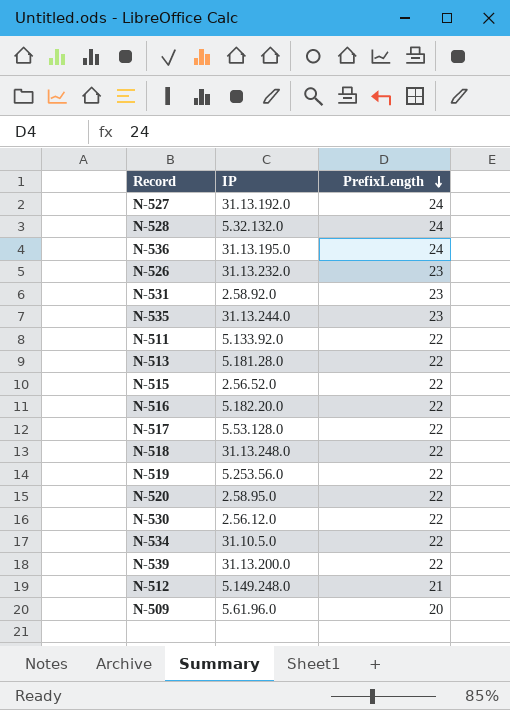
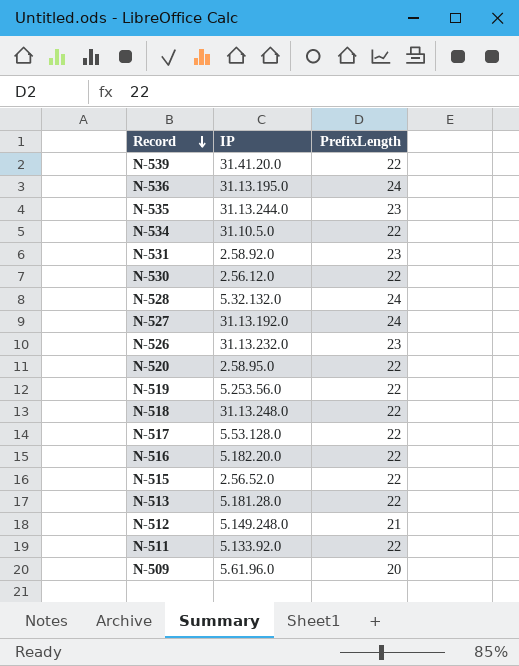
row order: PrefixLength descending -> Record descending
N-539 | IP: 31.13.200.0 -> 31.41.20.0

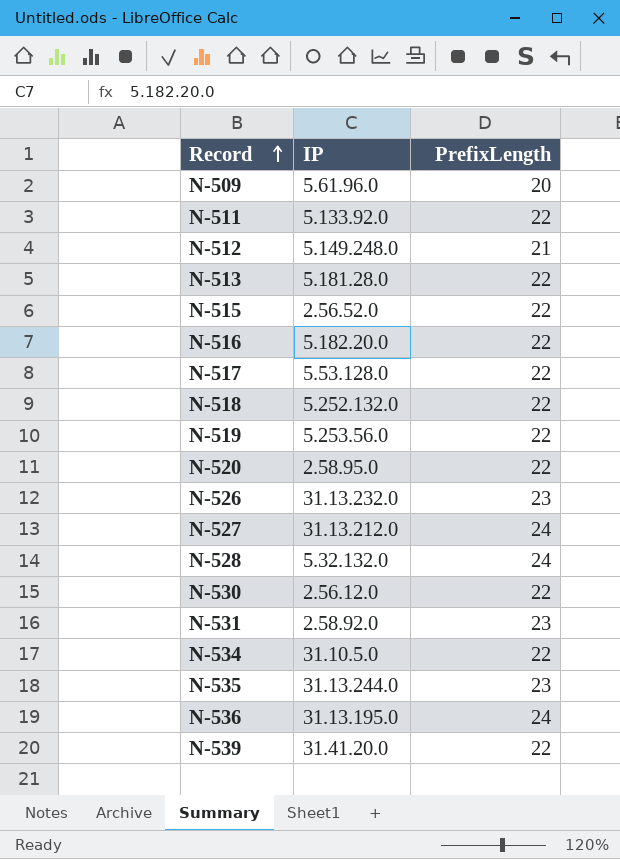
row order: Record descending -> Record ascending
N-518 | IP: 31.13.248.0 -> 5.252.132.0
N-527 | IP: 31.13.192.0 -> 31.13.212.0

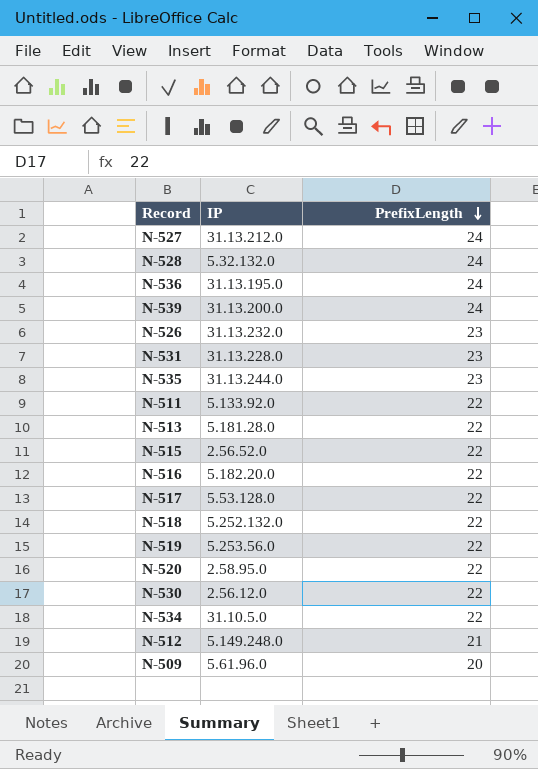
row order: Record ascending -> PrefixLength descending
N-539 | IP: 31.41.20.0 -> 31.13.200.0
N-539 | PrefixLength: 22 -> 24
N-531 | IP: 2.58.92.0 -> 31.13.228.0

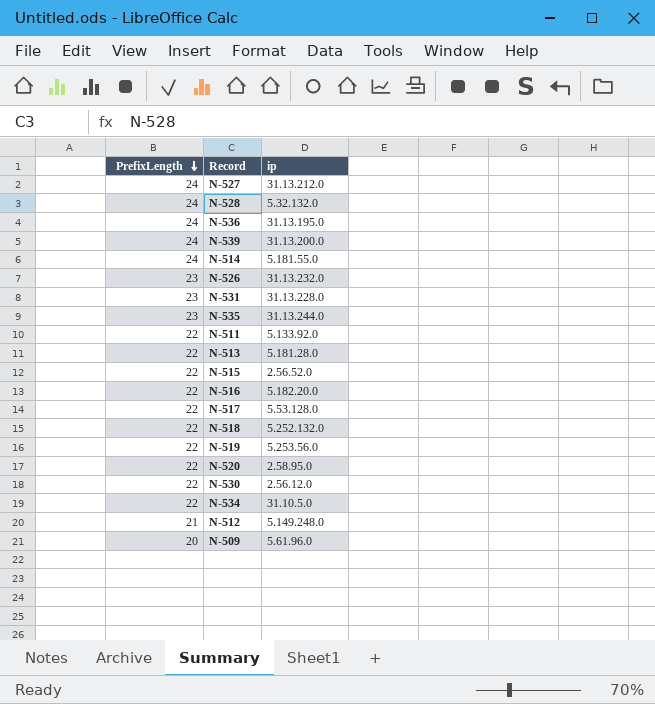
column PrefixLength | position: 3 -> 1
column name: IP -> ip
row N-514: none -> 24 | 5.181.55.0

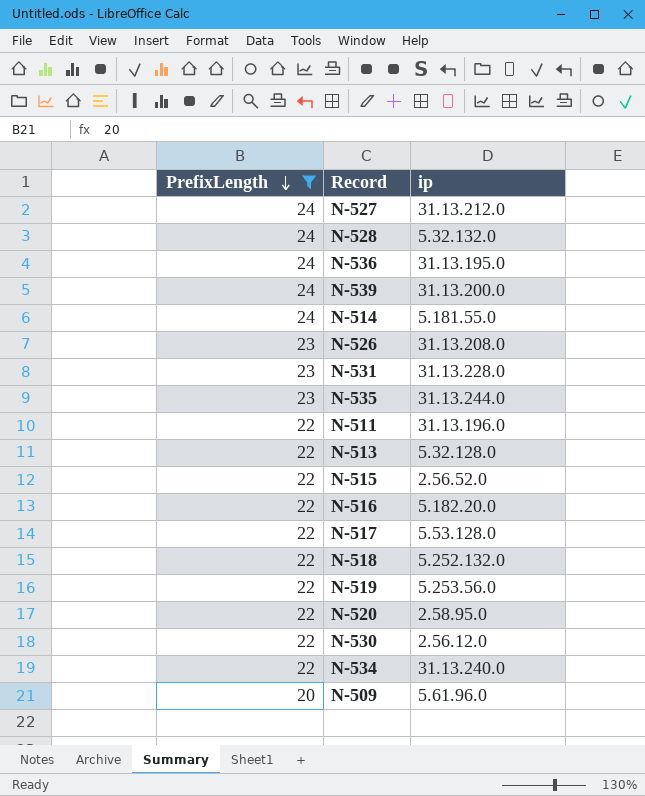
filter: none -> PrefixLength != 21
N-526 | ip: 31.13.232.0 -> 31.13.208.0
N-511 | ip: 5.133.92.0 -> 31.13.196.0
N-513 | ip: 5.181.28.0 -> 5.32.128.0
N-534 | ip: 31.10.5.0 -> 31.13.240.0

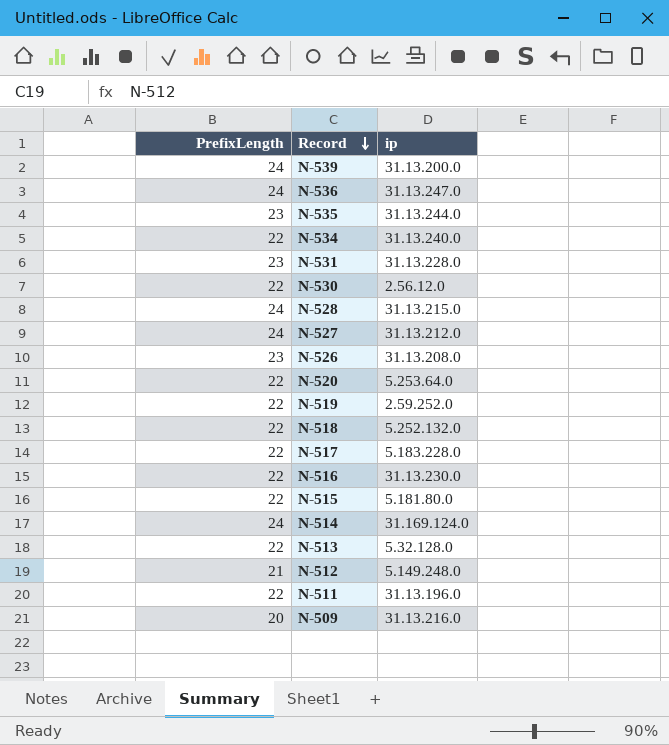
filter: PrefixLength != 21 -> none
row order: PrefixLength descending -> Record descending
N-536 | ip: 31.13.195.0 -> 31.13.247.0
N-528 | ip: 5.32.132.0 -> 31.13.215.0
N-520 | ip: 2.58.95.0 -> 5.253.64.0
N-519 | ip: 5.253.56.0 -> 2.59.252.0
N-517 | ip: 5.53.128.0 -> 5.183.228.0
N-516 | ip: 5.182.20.0 -> 31.13.230.0
N-515 | ip: 2.56.52.0 -> 5.181.80.0
N-514 | ip: 5.181.55.0 -> 31.169.124.0
N-509 | ip: 5.61.96.0 -> 31.13.216.0

